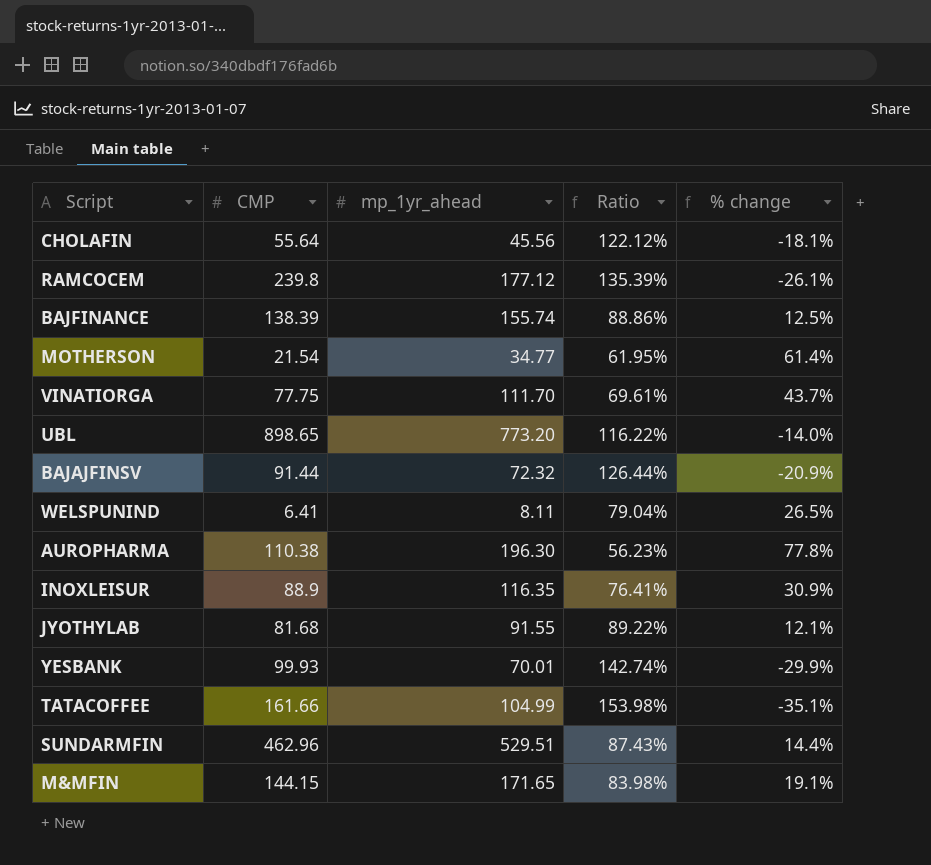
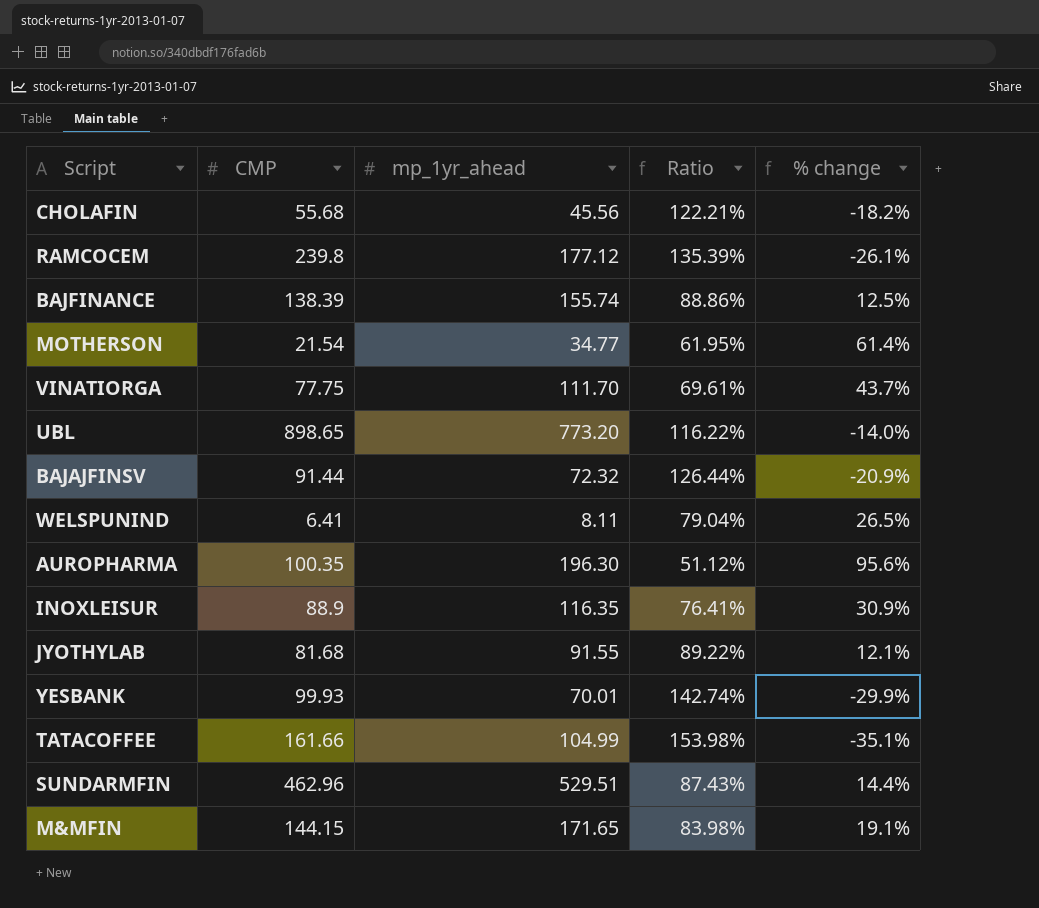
CHOLAFIN | CMP: 55.64 -> 55.68
CHOLAFIN | Ratio: 122.12% -> 122.21%
CHOLAFIN | % change: -18.1% -> -18.2%
AUROPHARMA | CMP: 110.38 -> 100.35
AUROPHARMA | Ratio: 56.23% -> 51.12%
AUROPHARMA | % change: 77.8% -> 95.6%

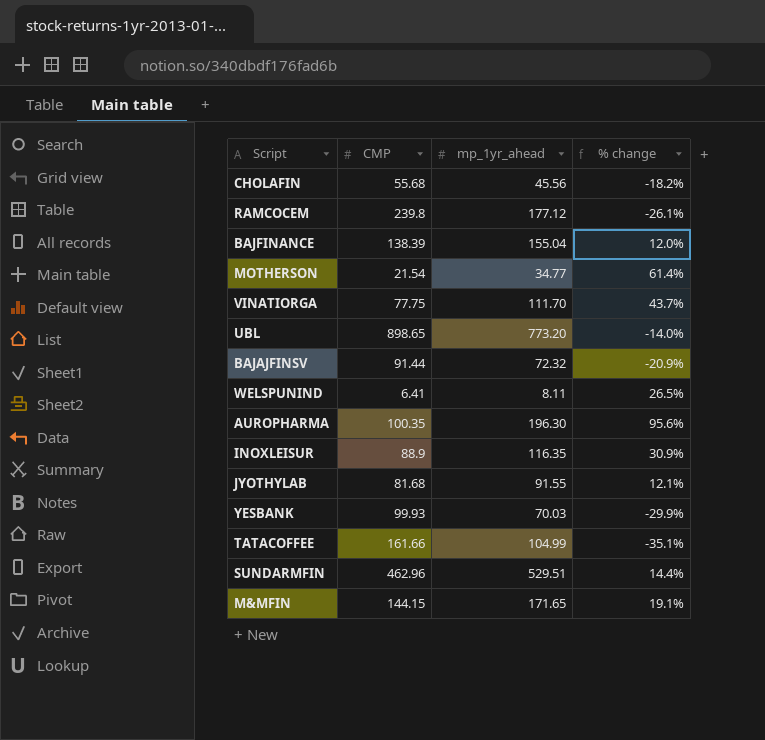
column Ratio | formula: [CMP] / [mp_1yr_ahead] -> none
BAJFINANCE | mp_1yr_ahead: 155.74 -> 155.04
BAJFINANCE | % change: 12.5% -> 12.0%
YESBANK | mp_1yr_ahead: 70.01 -> 70.03

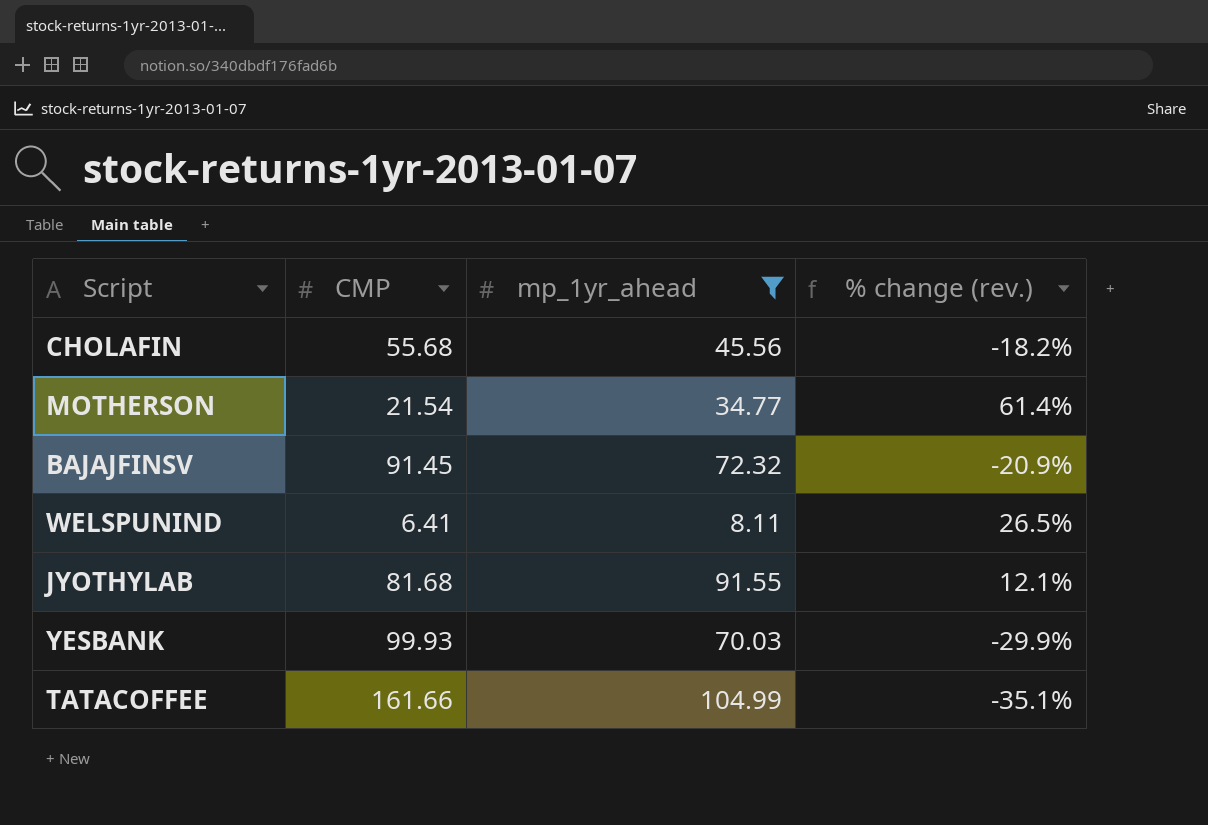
filter: none -> mp_1yr_ahead <= 104.99
column name: % change -> % change (rev.)
BAJAJFINSV | CMP: 91.44 -> 91.45

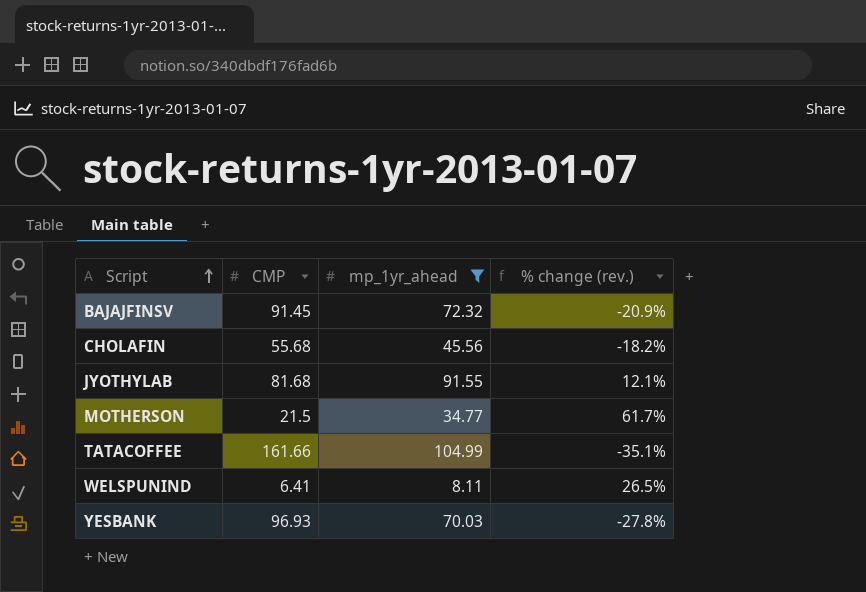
row order: none -> Script ascending
MOTHERSON | CMP: 21.54 -> 21.5
MOTHERSON | % change (rev.): 61.4% -> 61.7%
YESBANK | CMP: 99.93 -> 96.93
YESBANK | % change (rev.): -29.9% -> -27.8%

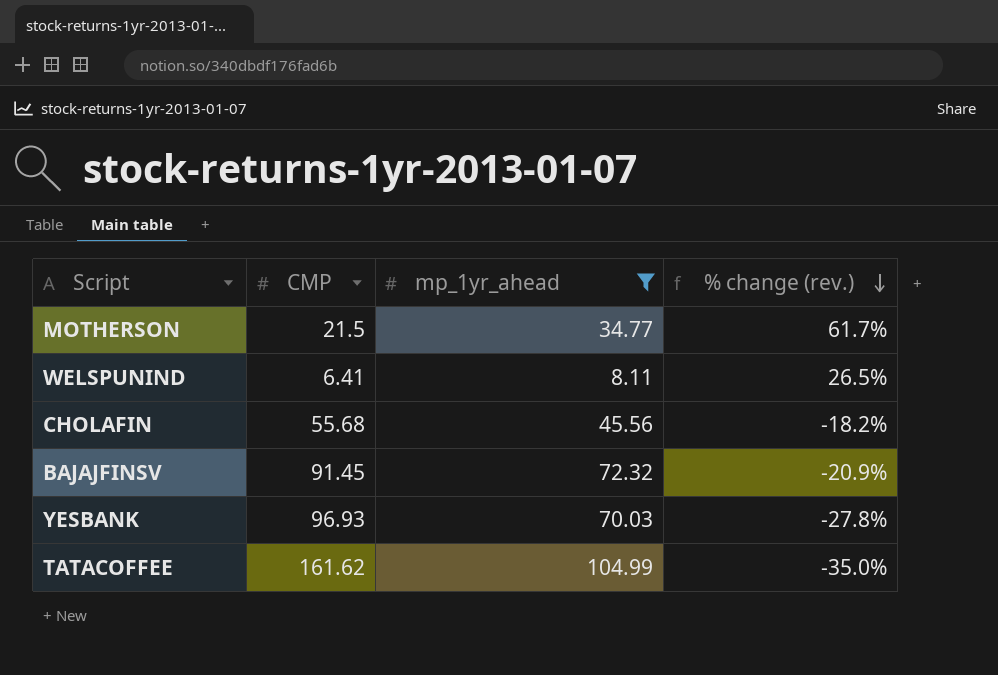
row order: Script ascending -> % change (rev.) descending
row JYOTHYLAB: 81.68 | 91.55 | 12.1% -> none
TATACOFFEE | CMP: 161.66 -> 161.62
TATACOFFEE | % change (rev.): -35.1% -> -35.0%

